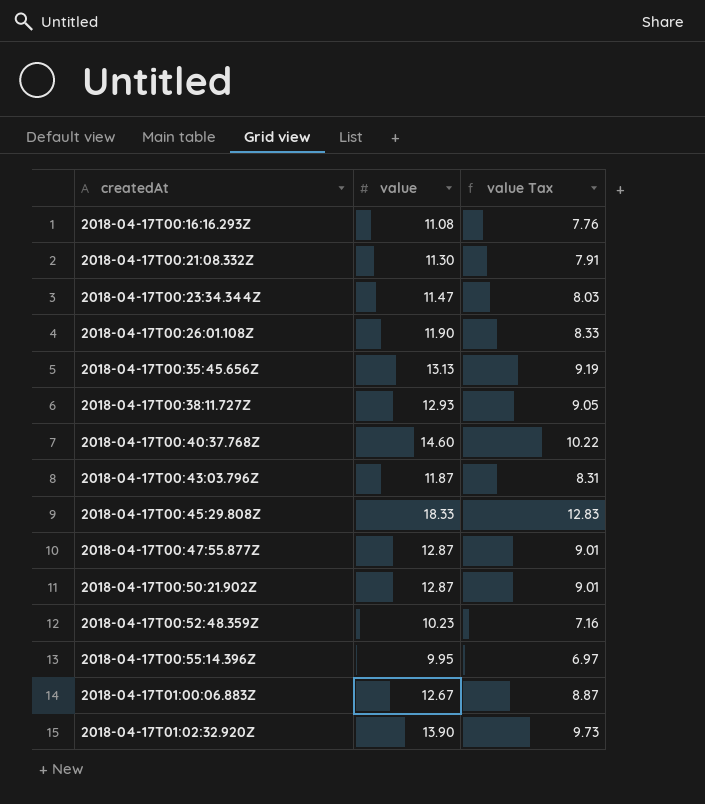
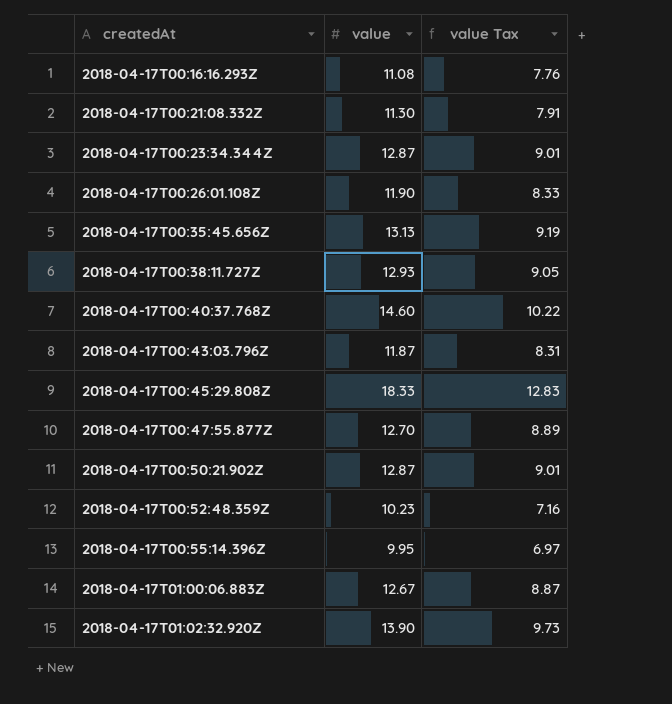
2018-04-17T00:23:34.344Z | value: 11.47 -> 12.87
2018-04-17T00:23:34.344Z | value Tax: 8.03 -> 9.01
2018-04-17T00:47:55.877Z | value: 12.87 -> 12.70
2018-04-17T00:47:55.877Z | value Tax: 9.01 -> 8.89

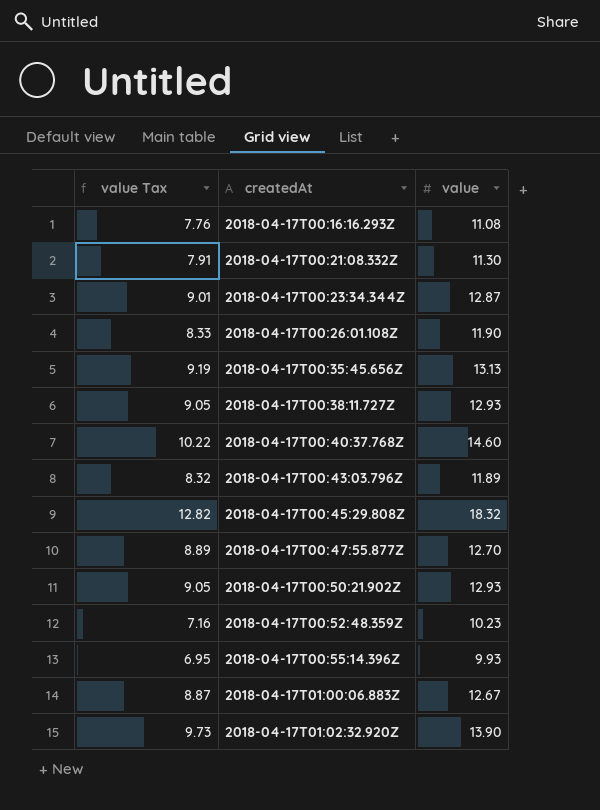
column value Tax | position: 3 -> 1
2018-04-17T00:43:03.796Z | value Tax: 8.31 -> 8.32
2018-04-17T00:43:03.796Z | value: 11.87 -> 11.89
2018-04-17T00:45:29.808Z | value Tax: 12.83 -> 12.82
2018-04-17T00:45:29.808Z | value: 18.33 -> 18.32
2018-04-17T00:50:21.902Z | value Tax: 9.01 -> 9.05
2018-04-17T00:50:21.902Z | value: 12.87 -> 12.93
2018-04-17T00:55:14.396Z | value Tax: 6.97 -> 6.95
2018-04-17T00:55:14.396Z | value: 9.95 -> 9.93

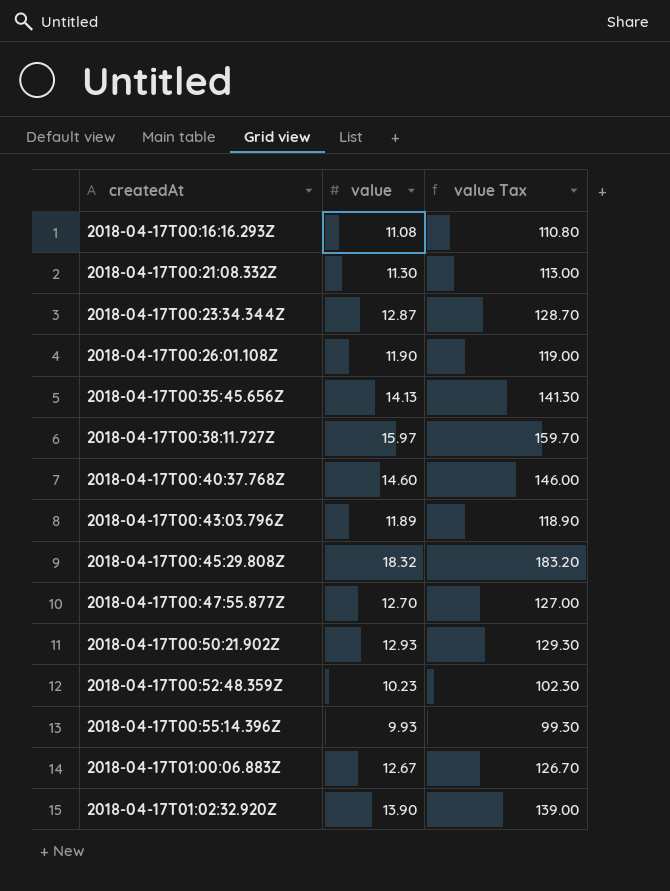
column value Tax | formula: [value] * 0.7 -> [value] * 10
column value Tax | position: 1 -> 3
2018-04-17T00:35:45.656Z | value: 13.13 -> 14.13
2018-04-17T00:38:11.727Z | value: 12.93 -> 15.97

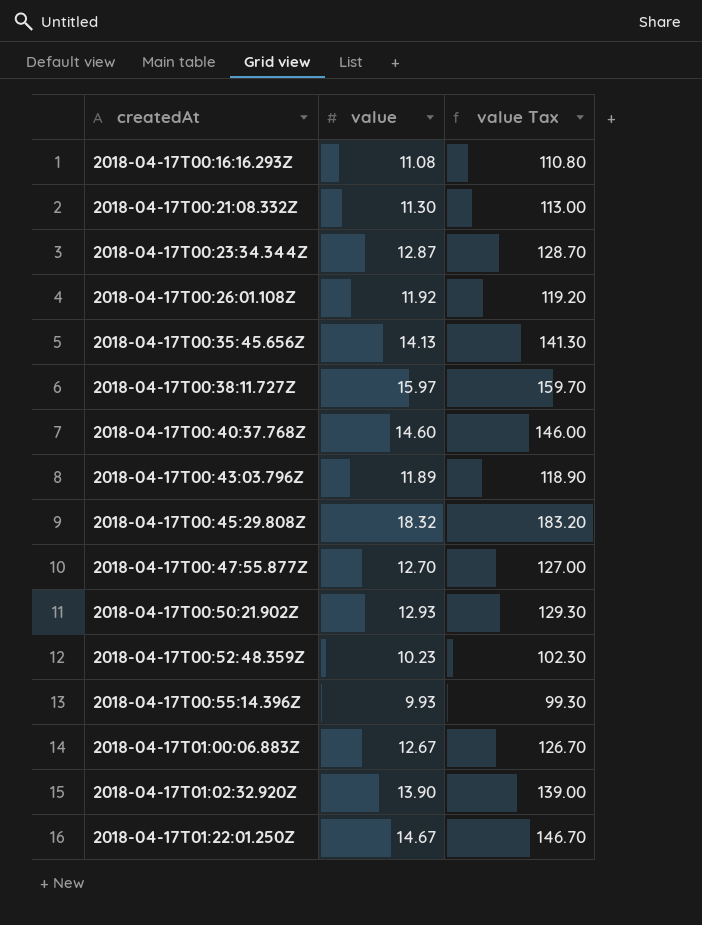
2018-04-17T00:26:01.108Z | value: 11.90 -> 11.92
2018-04-17T00:26:01.108Z | value Tax: 119.00 -> 119.20
row 2018-04-17T01:22:01.250Z: none -> 14.67 | 146.70

